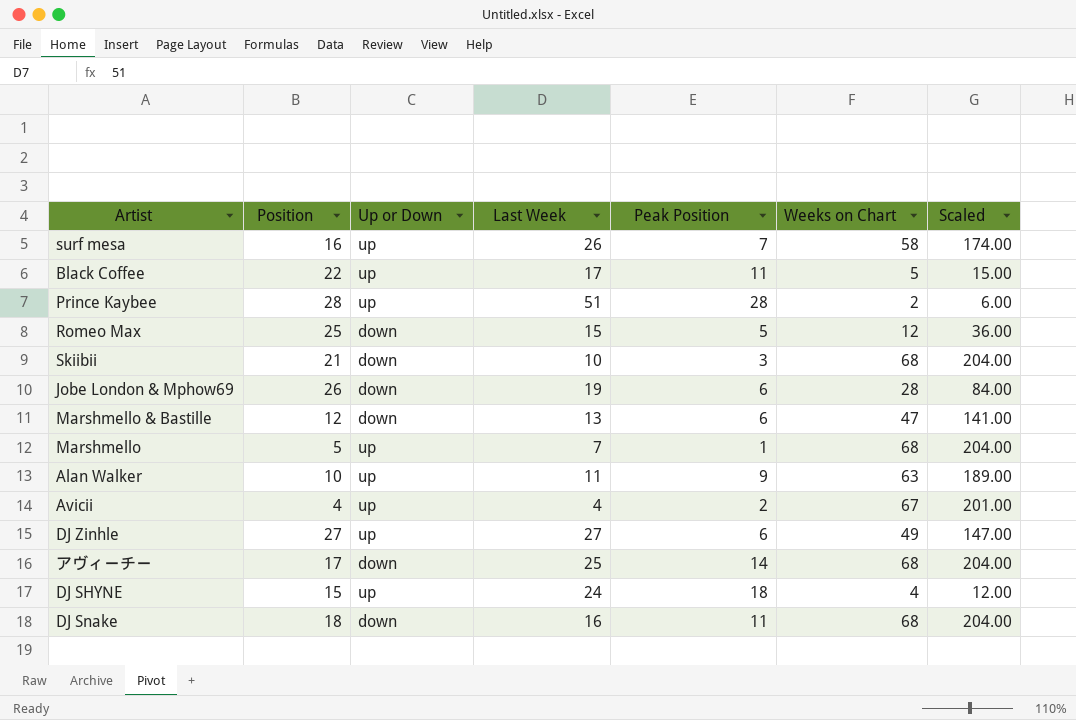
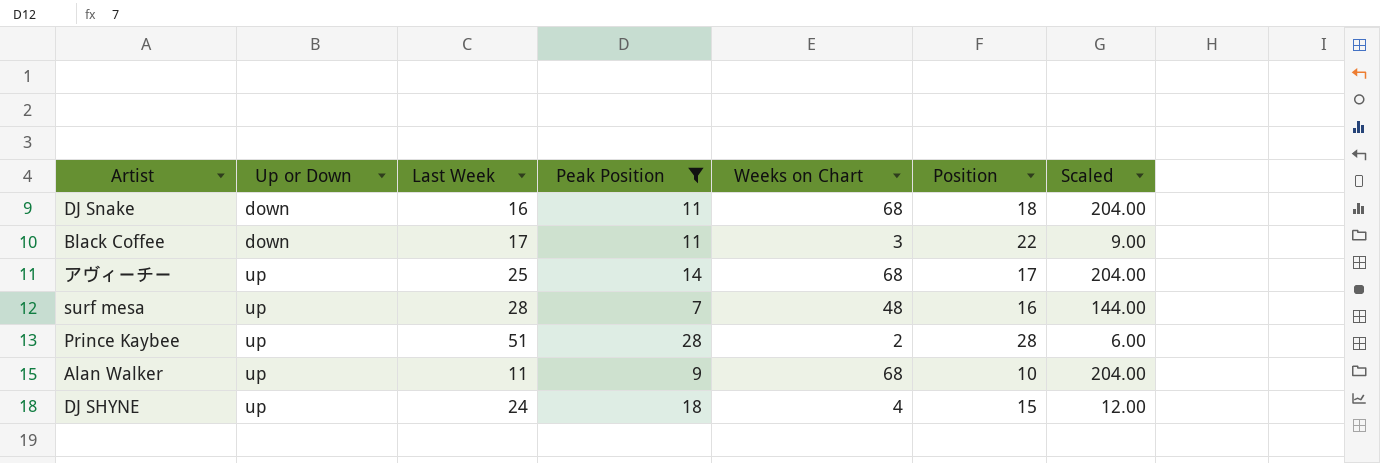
filter: none -> Peak Position >= 7
row order: none -> Up or Down ascending
column Position | position: 2 -> 6
Black Coffee | Up or Down: up -> down
Black Coffee | Weeks on Chart: 5 -> 3
Black Coffee | Scaled: 15.00 -> 9.00
アヴィーチー | Up or Down: down -> up
surf mesa | Last Week: 26 -> 28
surf mesa | Weeks on Chart: 58 -> 48
surf mesa | Scaled: 174.00 -> 144.00
Alan Walker | Weeks on Chart: 63 -> 68
Alan Walker | Scaled: 189.00 -> 204.00

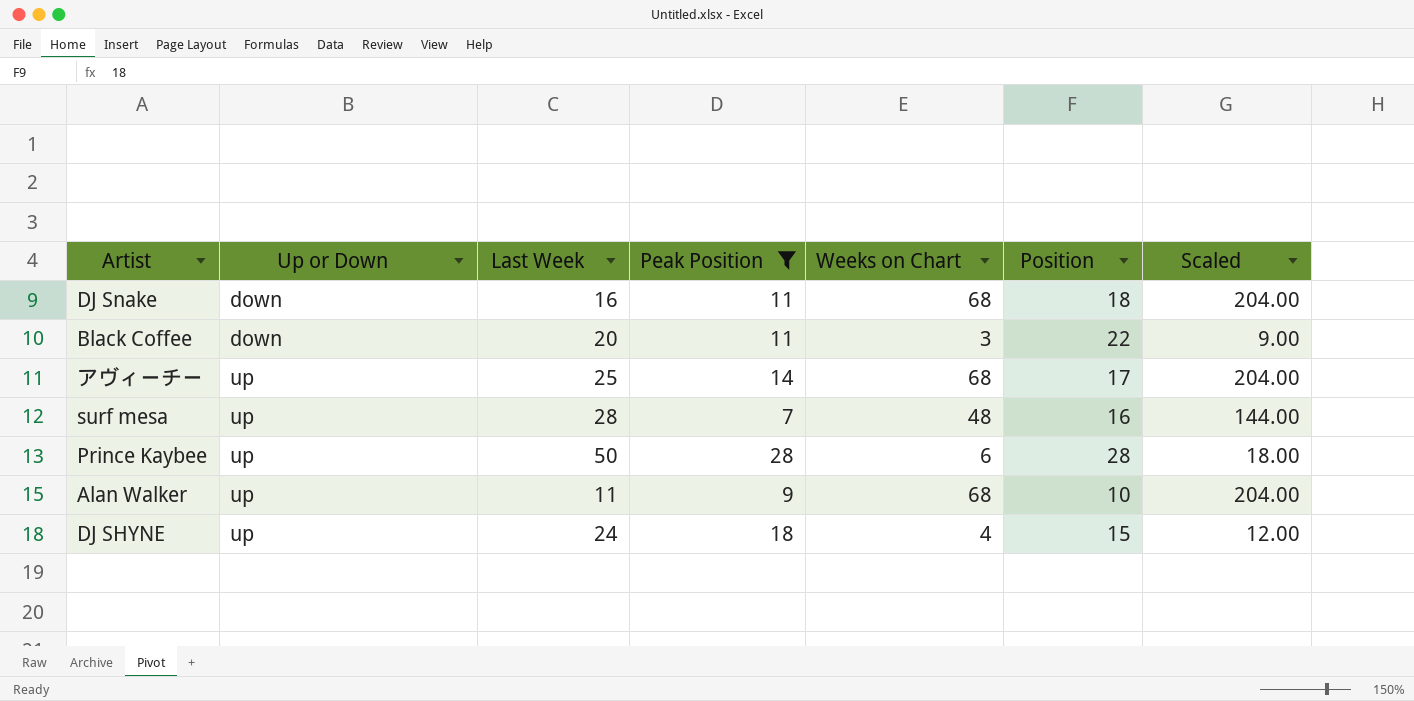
Black Coffee | Last Week: 17 -> 20
Prince Kaybee | Last Week: 51 -> 50
Prince Kaybee | Weeks on Chart: 2 -> 6
Prince Kaybee | Scaled: 6.00 -> 18.00

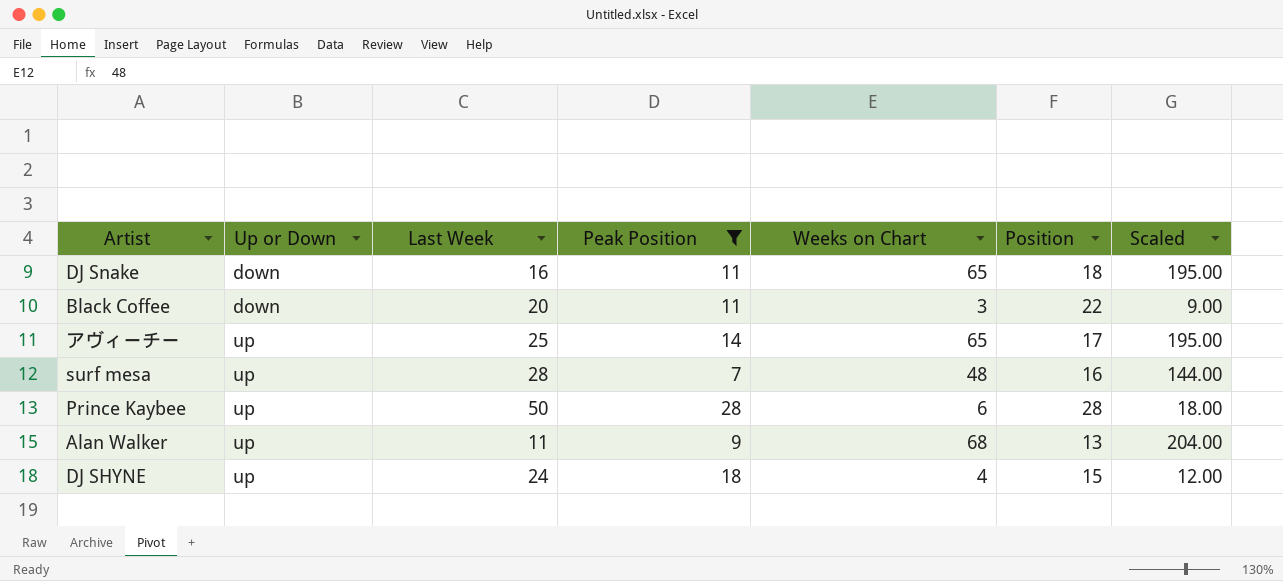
DJ Snake | Weeks on Chart: 68 -> 65
DJ Snake | Scaled: 204.00 -> 195.00
アヴィーチー | Weeks on Chart: 68 -> 65
アヴィーチー | Scaled: 204.00 -> 195.00
Alan Walker | Position: 10 -> 13

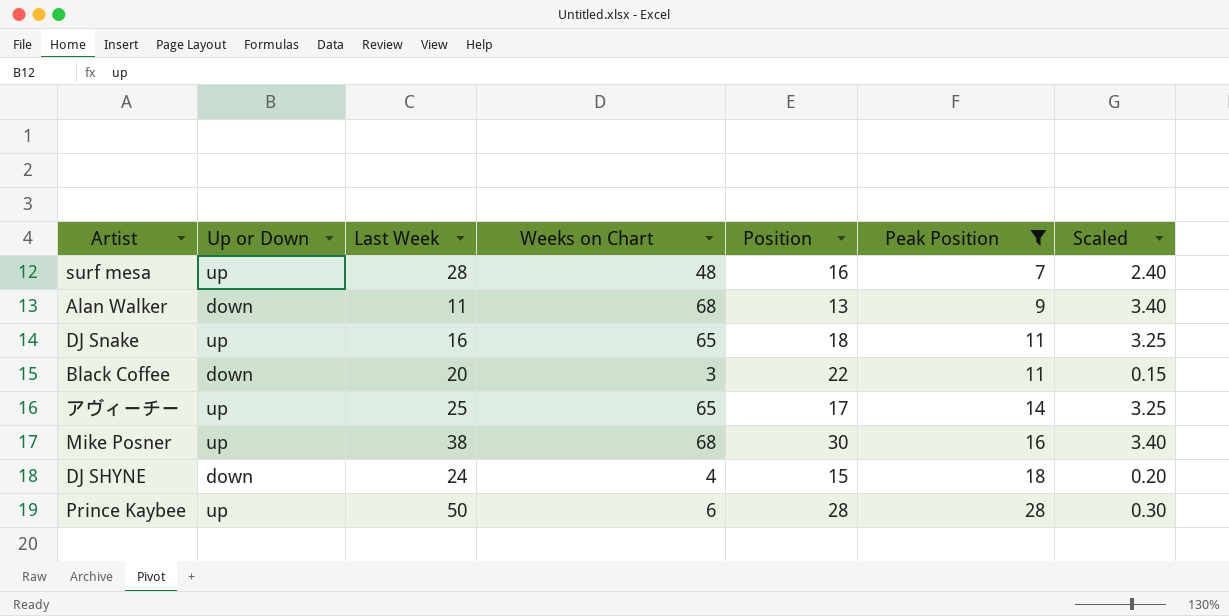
row order: Up or Down ascending -> Peak Position ascending
column Peak Position | position: 4 -> 6
column Scaled | formula: [Weeks on Chart] * 3 -> [Weeks on Chart] * 0.05
Alan Walker | Up or Down: up -> down
DJ Snake | Up or Down: down -> up
row Mike Posner: none -> up | 38 | 68 | 30 | 16 | 3.40
DJ SHYNE | Up or Down: up -> down

